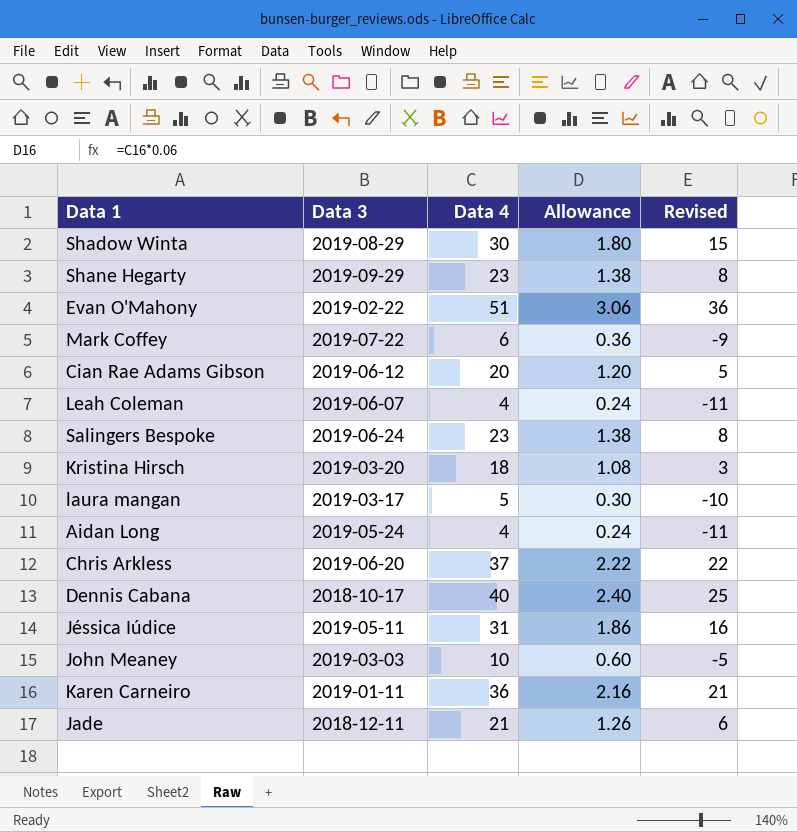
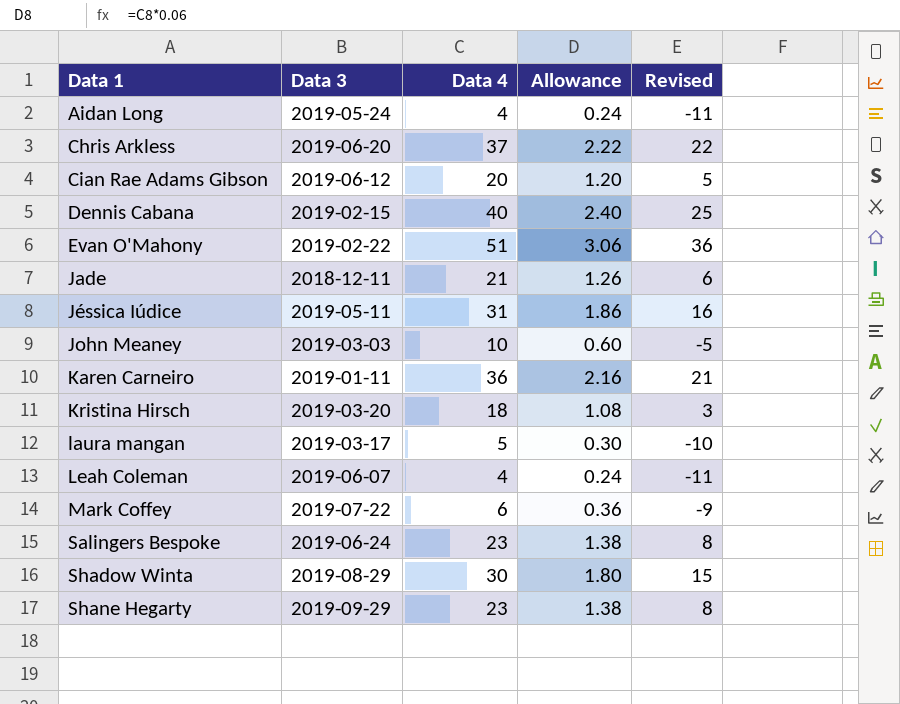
row order: none -> Data 1 ascending
Dennis Cabana | Data 3: 2018-10-17 -> 2019-02-15

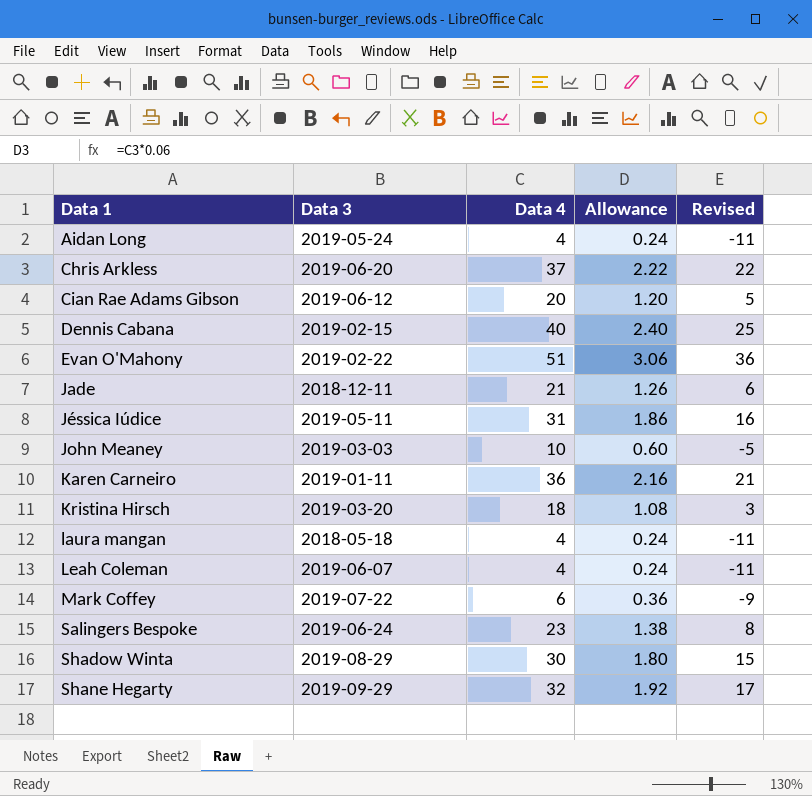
laura mangan | Data 3: 2019-03-17 -> 2018-05-18
laura mangan | Data 4: 5 -> 4
laura mangan | Allowance: 0.30 -> 0.24
laura mangan | Revised: -10 -> -11
Shane Hegarty | Data 4: 23 -> 32
Shane Hegarty | Allowance: 1.38 -> 1.92
Shane Hegarty | Revised: 8 -> 17

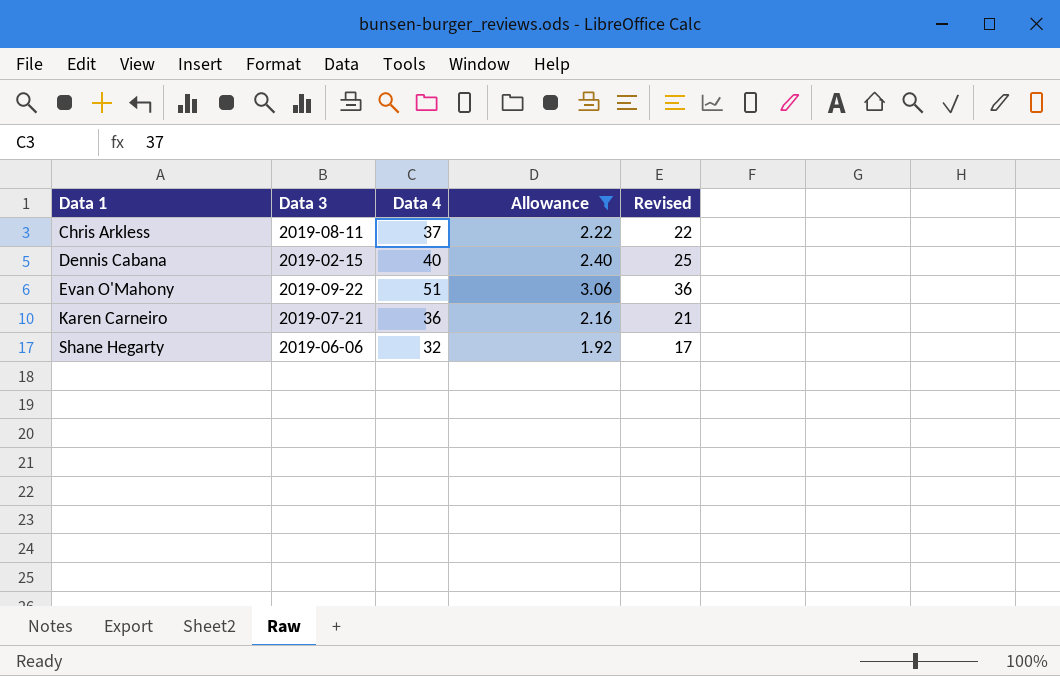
filter: none -> Allowance >= 1.92
Chris Arkless | Data 3: 2019-06-20 -> 2019-08-11
Evan O'Mahony | Data 3: 2019-02-22 -> 2019-09-22
Karen Carneiro | Data 3: 2019-01-11 -> 2019-07-21
Shane Hegarty | Data 3: 2019-09-29 -> 2019-06-06

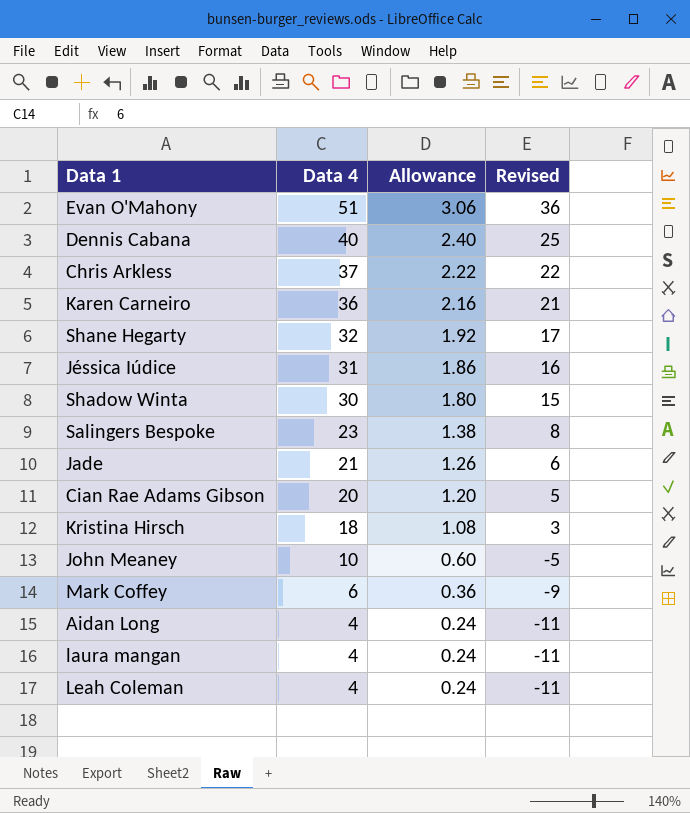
filter: Allowance >= 1.92 -> none
row order: Data 1 ascending -> Data 4 descending
column Data 3 | position: 2 -> none

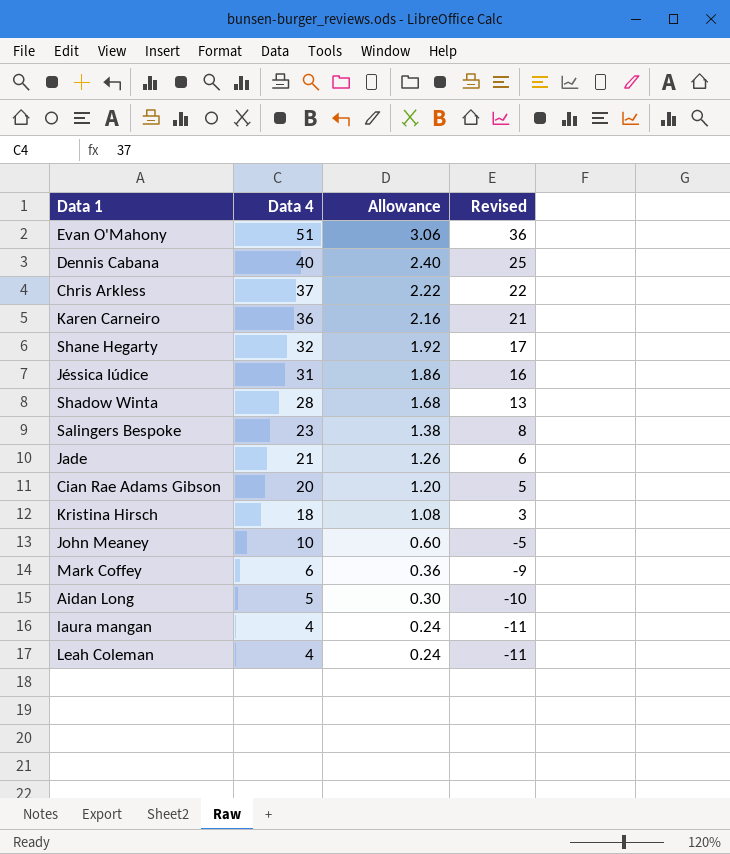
Shadow Winta | Data 4: 30 -> 28
Shadow Winta | Allowance: 1.80 -> 1.68
Shadow Winta | Revised: 15 -> 13
Aidan Long | Data 4: 4 -> 5
Aidan Long | Allowance: 0.24 -> 0.30
Aidan Long | Revised: -11 -> -10

